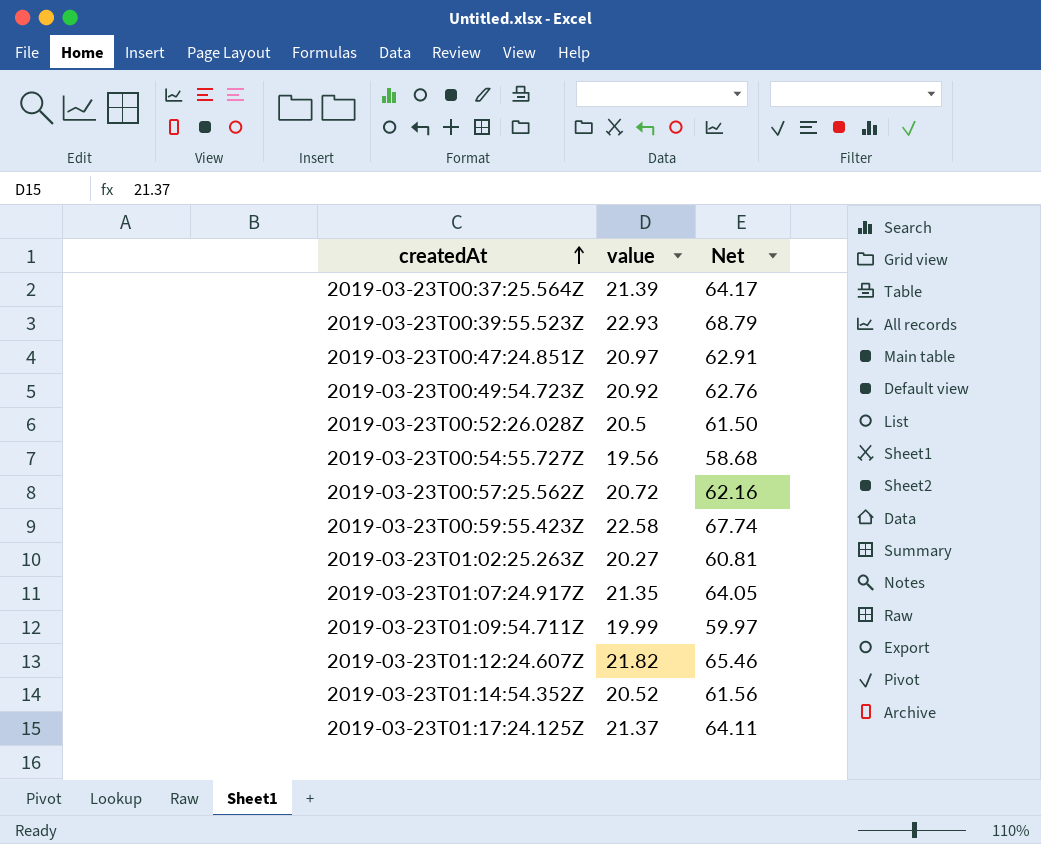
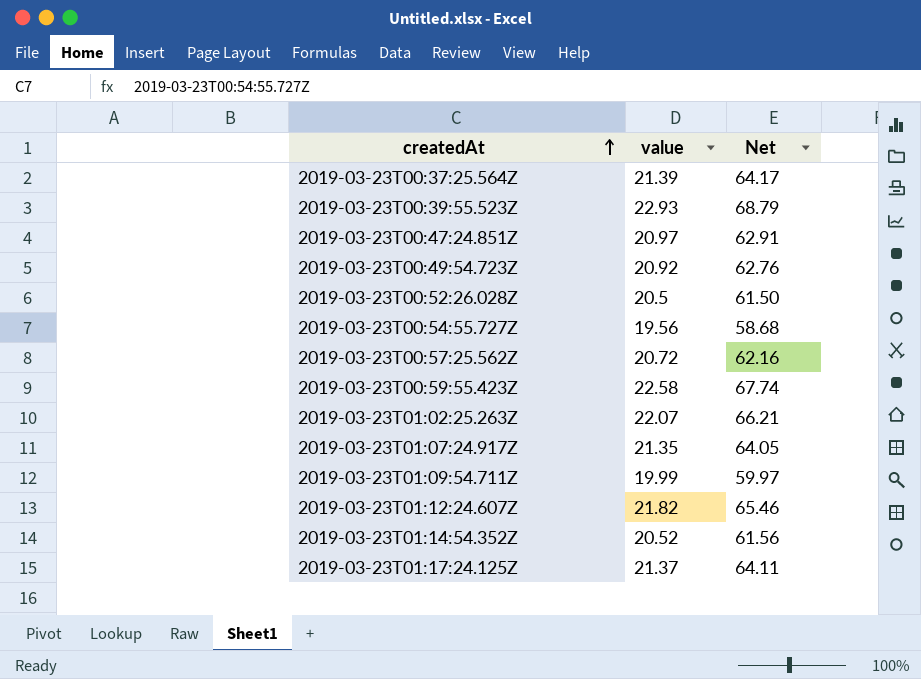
2019-03-23T01:02:25.263Z | value: 20.27 -> 22.07
2019-03-23T01:02:25.263Z | Net: 60.81 -> 66.21

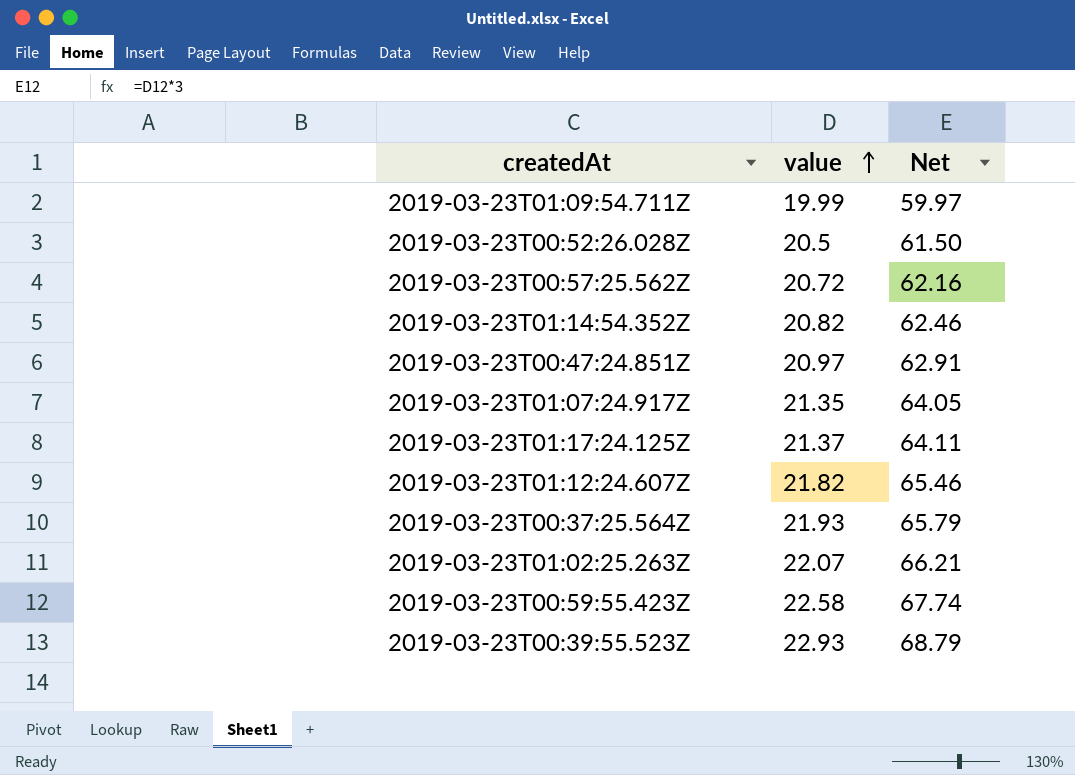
row order: createdAt ascending -> value ascending
row 2019-03-23T00:49:54.723Z: 20.92 | 62.76 -> none
row 2019-03-23T00:54:55.727Z: 19.56 | 58.68 -> none
2019-03-23T01:14:54.352Z | value: 20.52 -> 20.82
2019-03-23T01:14:54.352Z | Net: 61.56 -> 62.46
2019-03-23T00:37:25.564Z | value: 21.39 -> 21.93
2019-03-23T00:37:25.564Z | Net: 64.17 -> 65.79

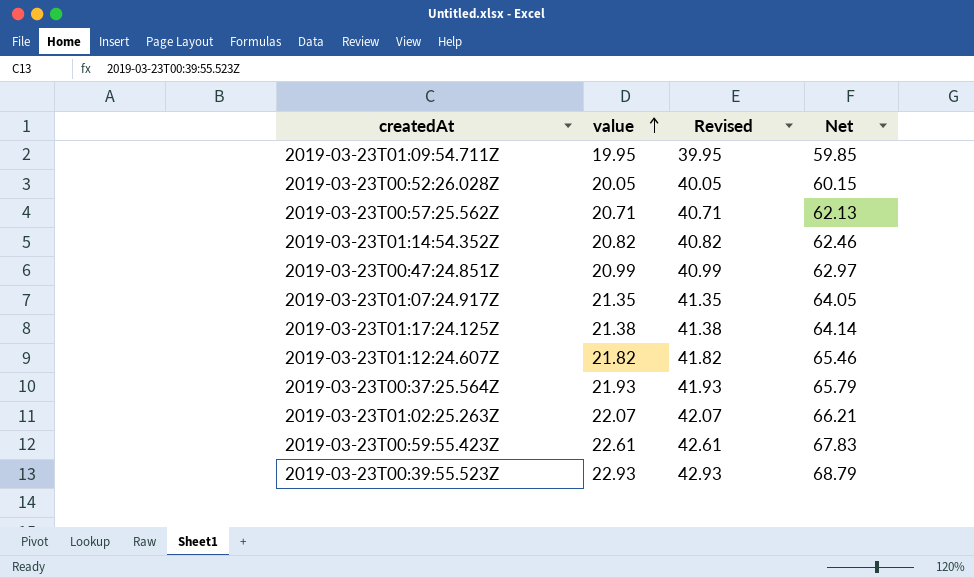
column Revised | formula: none -> [value] + 20
2019-03-23T01:09:54.711Z | value: 19.99 -> 19.95
2019-03-23T01:09:54.711Z | Net: 59.97 -> 59.85
2019-03-23T00:52:26.028Z | value: 20.5 -> 20.05
2019-03-23T00:52:26.028Z | Net: 61.50 -> 60.15
2019-03-23T00:57:25.562Z | value: 20.72 -> 20.71
2019-03-23T00:57:25.562Z | Net: 62.16 -> 62.13
2019-03-23T00:47:24.851Z | value: 20.97 -> 20.99
2019-03-23T00:47:24.851Z | Net: 62.91 -> 62.97
2019-03-23T01:17:24.125Z | value: 21.37 -> 21.38
2019-03-23T01:17:24.125Z | Net: 64.11 -> 64.14
2019-03-23T00:59:55.423Z | value: 22.58 -> 22.61
2019-03-23T00:59:55.423Z | Net: 67.74 -> 67.83

